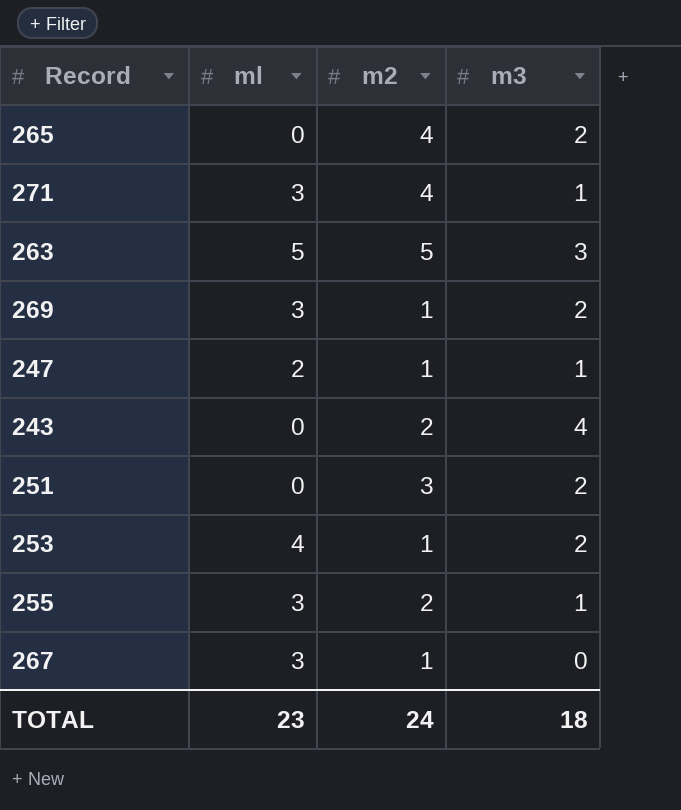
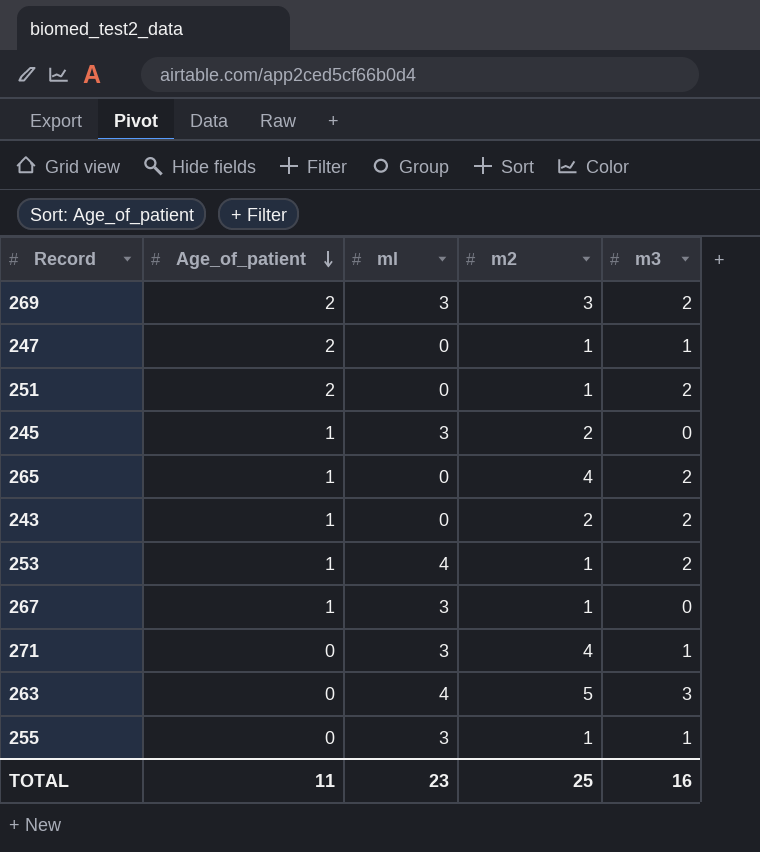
row order: none -> Age_of_patient descending
column Age_of_patient | position: none -> 2
269 | m2: 1 -> 3
247 | ml: 2 -> 0
251 | m2: 3 -> 1
row 245: none -> 1 | 3 | 2 | 0
243 | m3: 4 -> 2
263 | ml: 5 -> 4
255 | m2: 2 -> 1
TOTAL | m2: 24 -> 25
TOTAL | m3: 18 -> 16

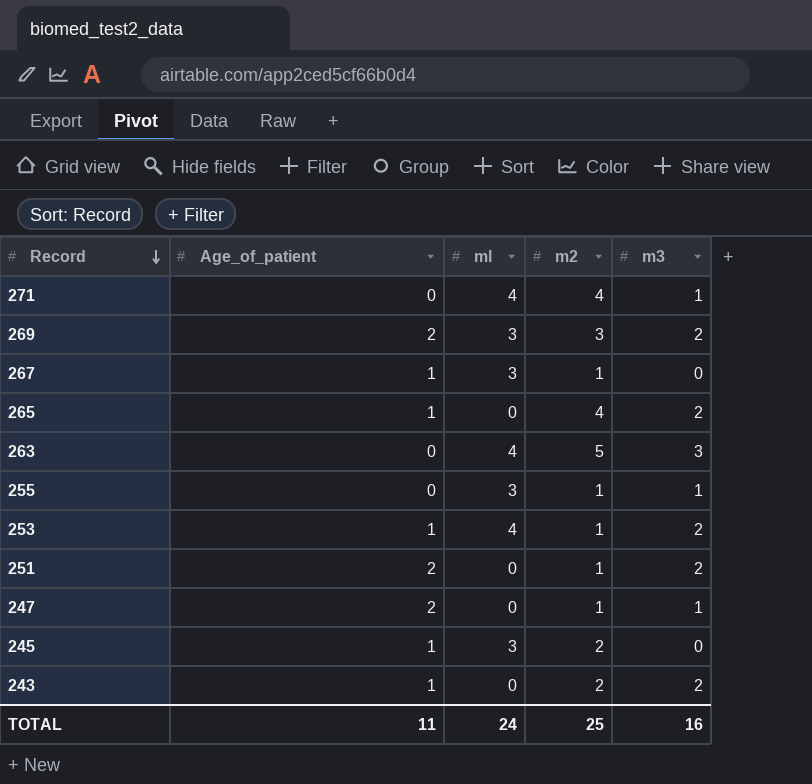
row order: Age_of_patient descending -> Record descending
271 | ml: 3 -> 4
TOTAL | ml: 23 -> 24

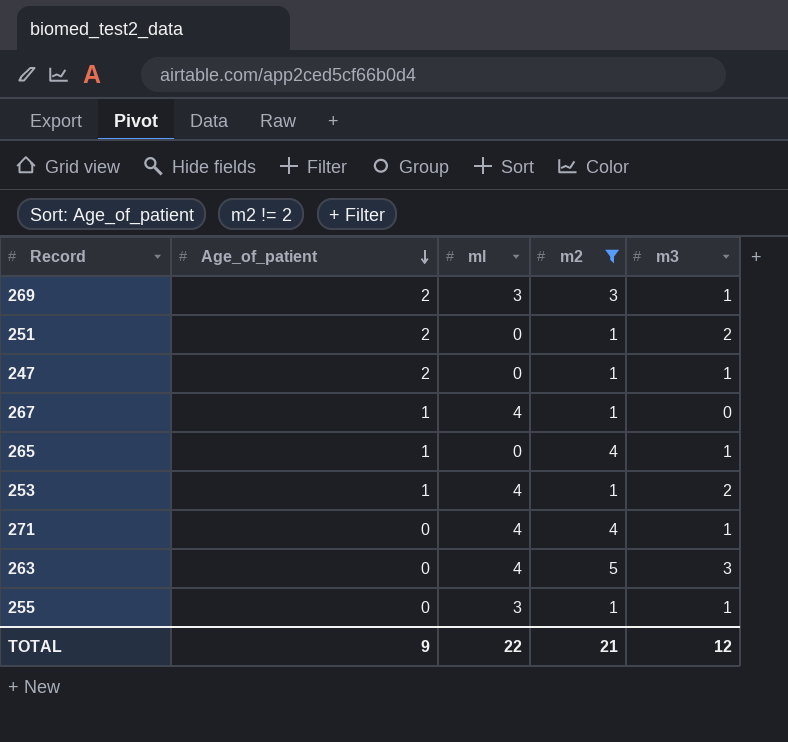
filter: none -> m2 != 2
row order: Record descending -> Age_of_patient descending
269 | m3: 2 -> 1
267 | ml: 3 -> 4
265 | m3: 2 -> 1
TOTAL | Age_of_patient: 11 -> 9
TOTAL | ml: 24 -> 22
TOTAL | m2: 25 -> 21
TOTAL | m3: 16 -> 12

